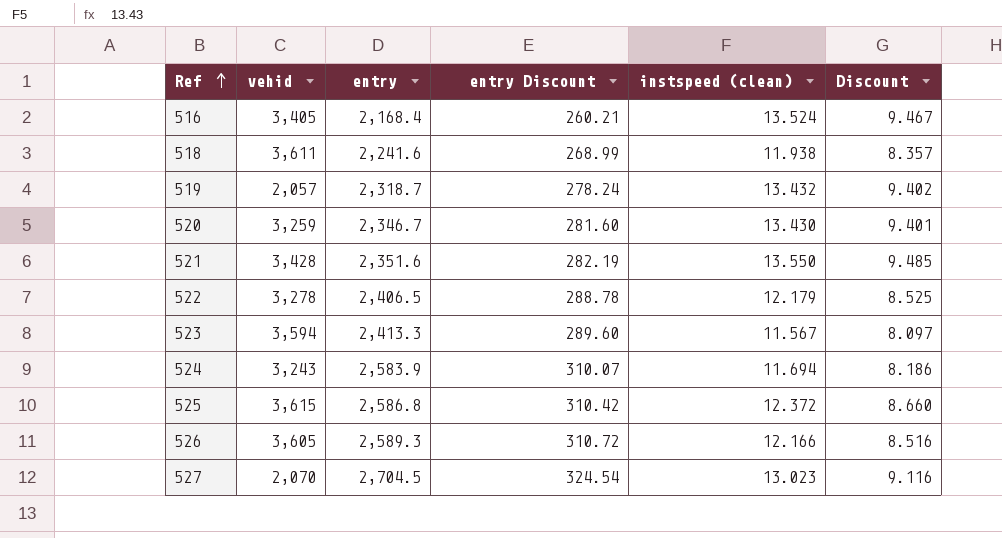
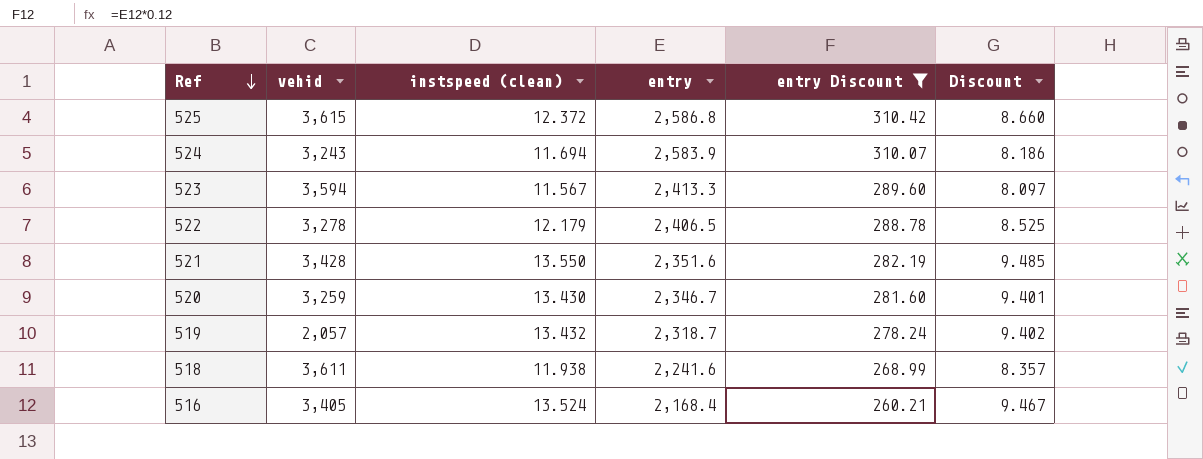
filter: none -> entry Discount <= 310.42
row order: Ref ascending -> Ref descending
column instspeed (clean) | position: 5 -> 3

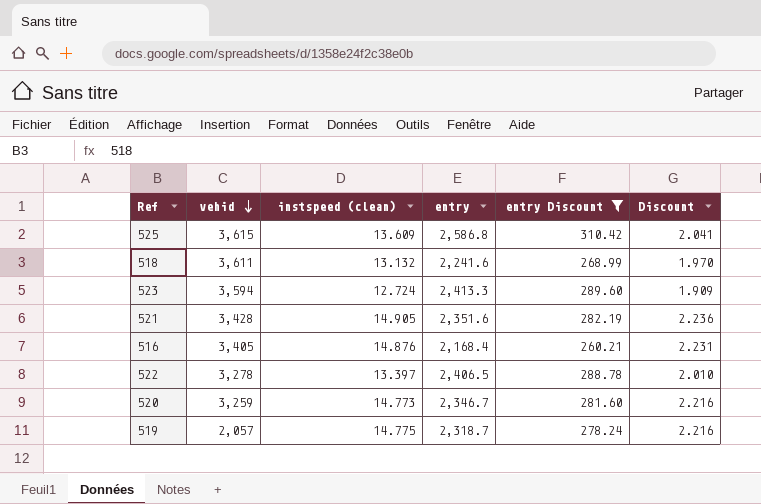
row order: Ref descending -> vehid descending
column Discount | formula: [instspeed (clean)] * 0.7 -> [instspeed (clean)] * 0.15
row 524: 3,243 | 11.694 | 2,583.9 | 310.07 | 8.186 -> none
525 | instspeed (clean): 12.372 -> 13.609
518 | instspeed (clean): 11.938 -> 13.132
523 | instspeed (clean): 11.567 -> 12.724
521 | instspeed (clean): 13.550 -> 14.905
516 | instspeed (clean): 13.524 -> 14.876
522 | instspeed (clean): 12.179 -> 13.397
520 | instspeed (clean): 13.430 -> 14.773
519 | instspeed (clean): 13.432 -> 14.775

